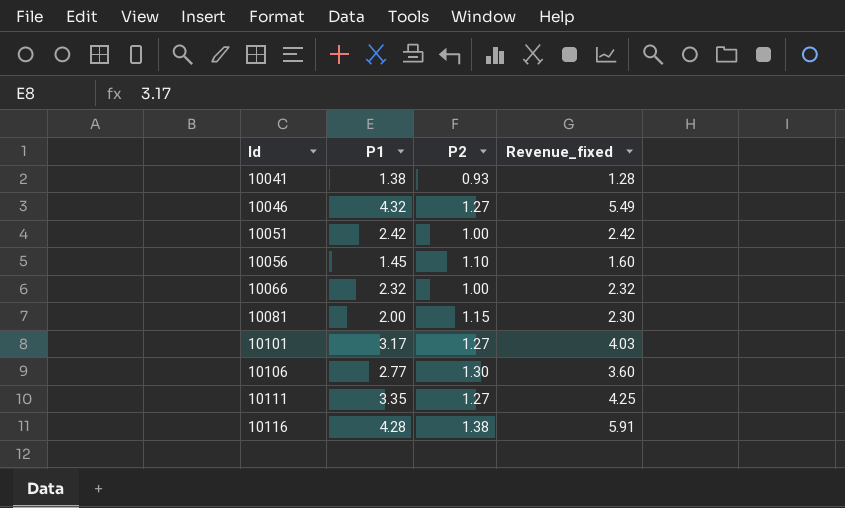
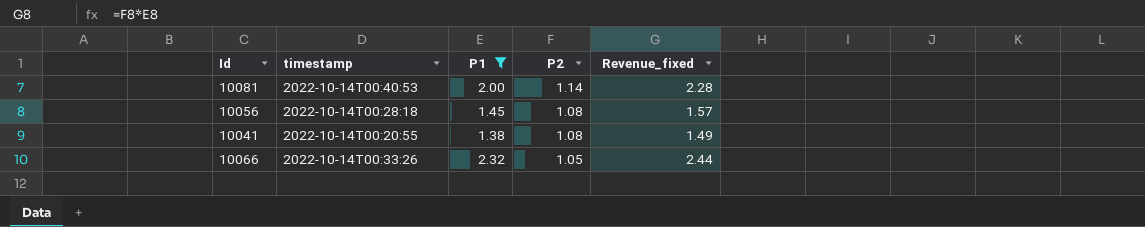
filter: none -> P1 <= 2.32
row order: Id ascending -> P2 descending
column timestamp | position: none -> 2
10081 | P2: 1.15 -> 1.14
10081 | Revenue_fixed: 2.30 -> 2.28
10056 | P2: 1.10 -> 1.08
10056 | Revenue_fixed: 1.60 -> 1.57
10041 | P2: 0.93 -> 1.08
10041 | Revenue_fixed: 1.28 -> 1.49
10066 | P2: 1.00 -> 1.05
10066 | Revenue_fixed: 2.32 -> 2.44

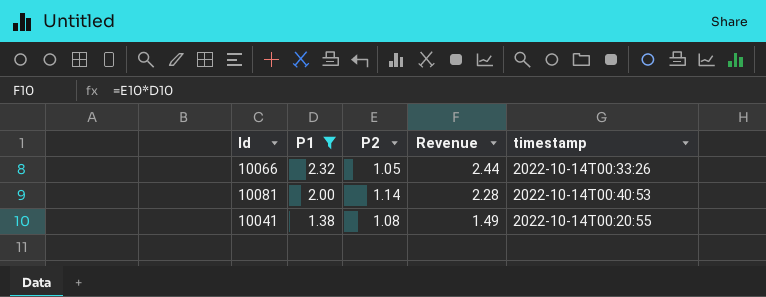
row order: P2 descending -> P1 descending
column name: Revenue_fixed -> Revenue
column timestamp | position: 2 -> 5
row 10056: 2022-10-14T00:28:18 | 1.45 | 1.08 | 1.57 -> none

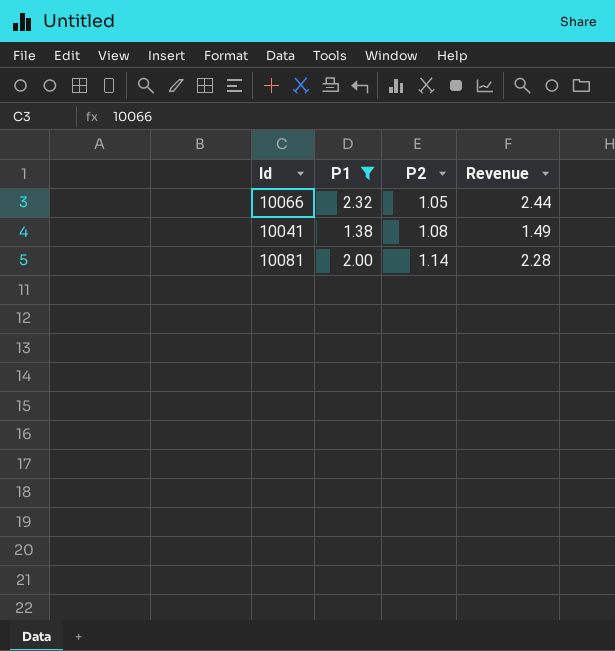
row order: P1 descending -> P2 ascending
column timestamp | position: 5 -> none

